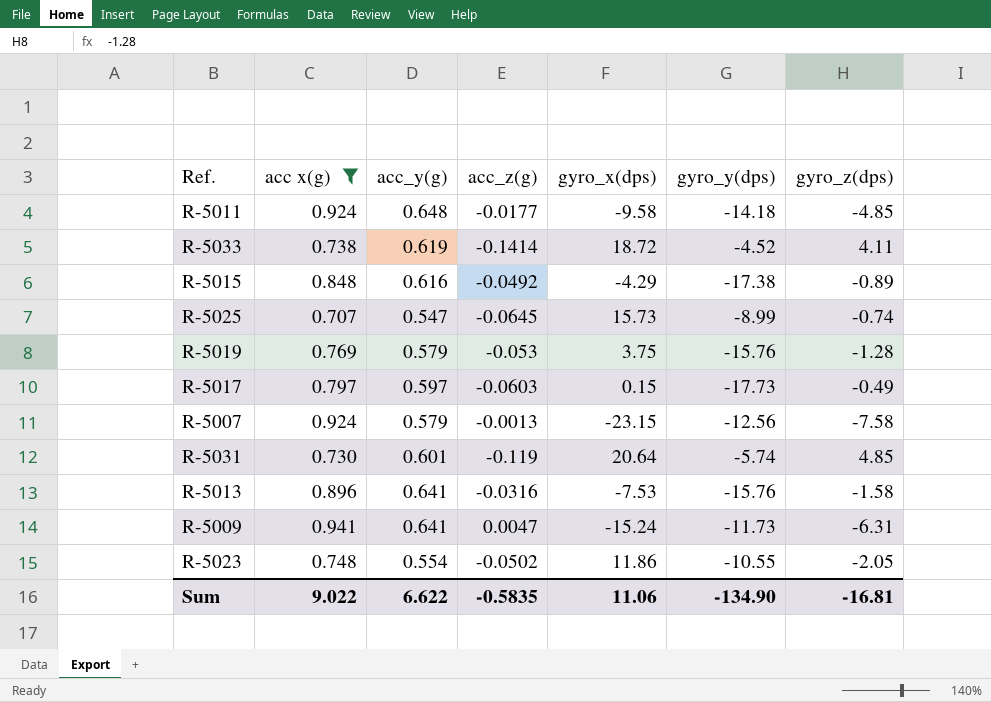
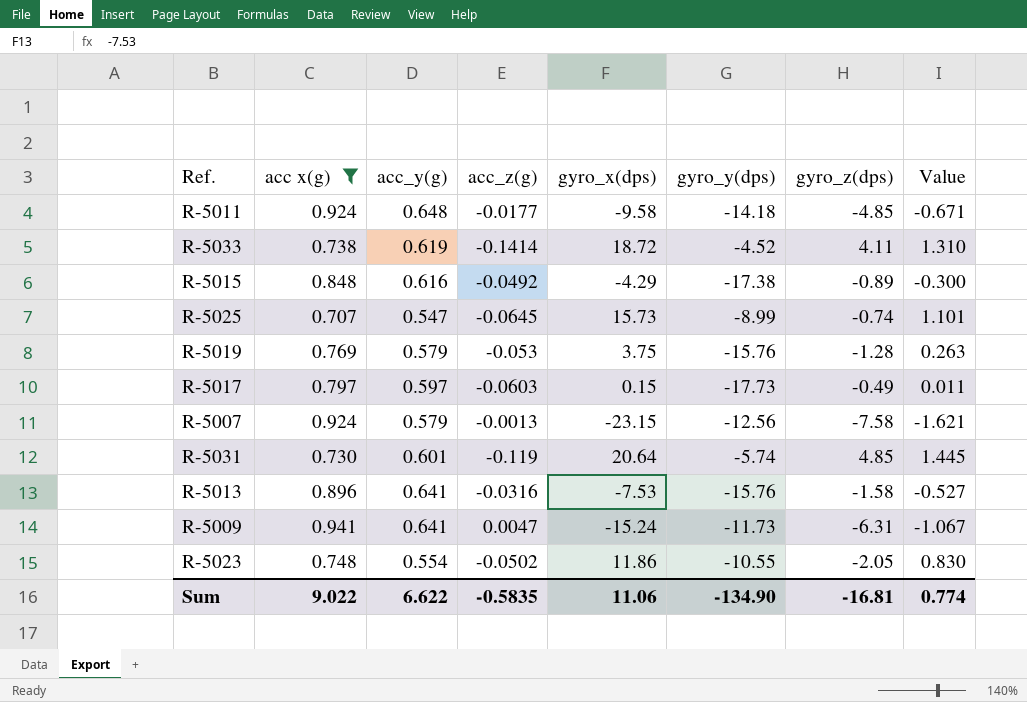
column Value | formula: none -> [gyro_x(dps)] * 0.07

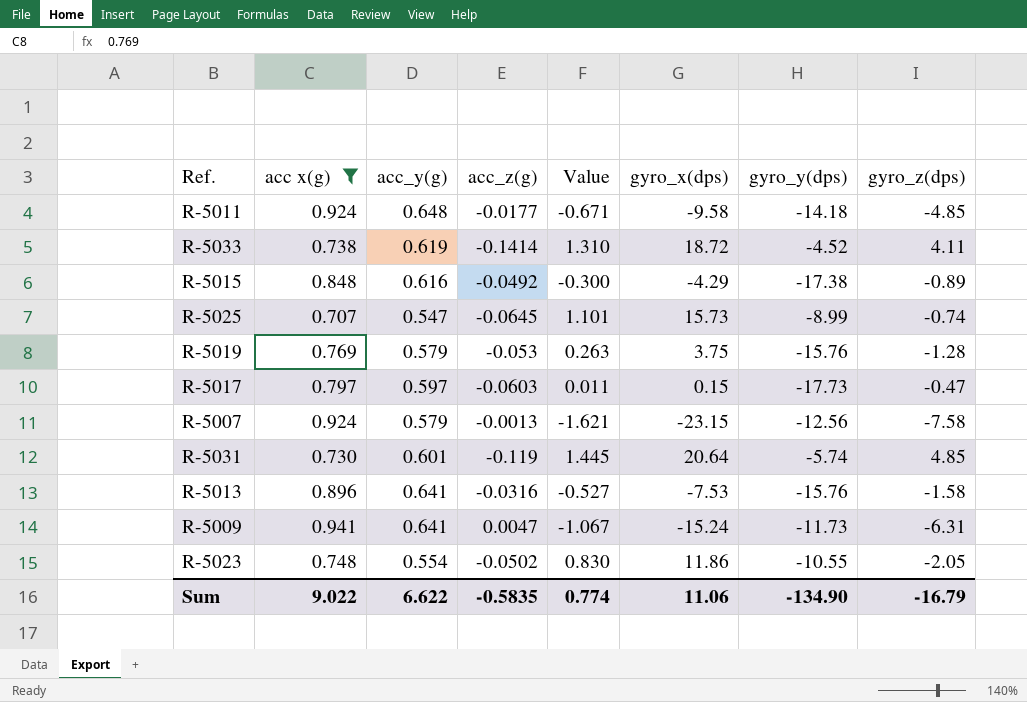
column Value | position: 8 -> 5
R-5017 | gyro_z(dps): -0.49 -> -0.47
Sum | gyro_z(dps): -16.81 -> -16.79

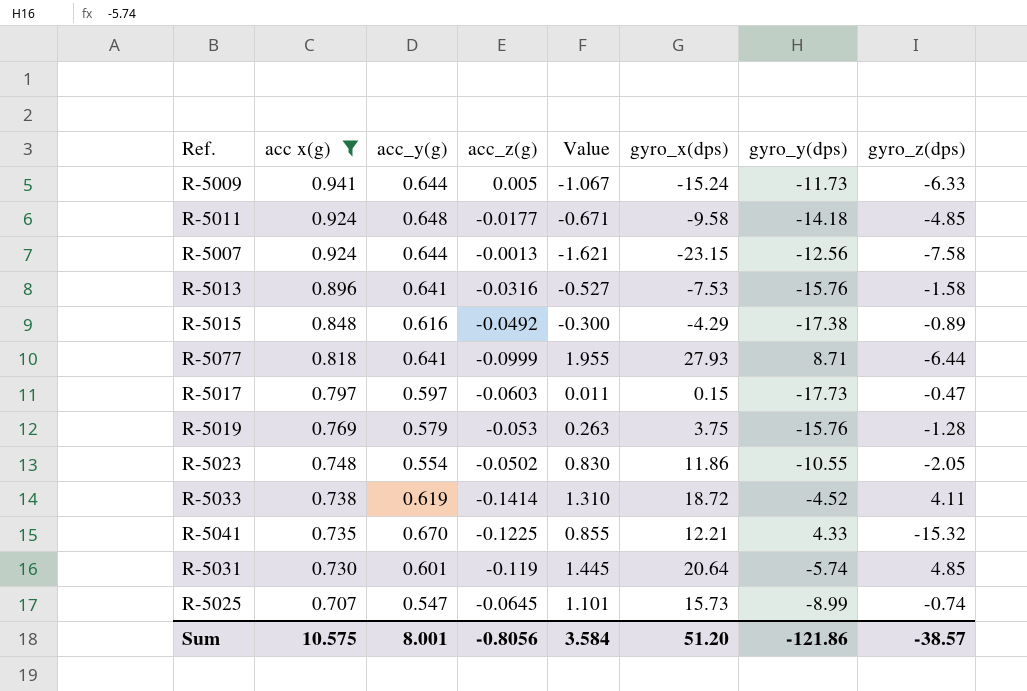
row order: none -> acc x(g) descending
R-5009 | acc_y(g): 0.641 -> 0.644
R-5009 | acc_z(g): 0.0047 -> 0.005
R-5009 | gyro_z(dps): -6.31 -> -6.33
R-5007 | acc_y(g): 0.579 -> 0.644
row R-5077: none -> 0.818 | 0.641 | -0.0999 | 1.955 | 27.93 | 8.71 | -6.44
row R-5041: none -> 0.735 | 0.670 | -0.1225 | 0.855 | 12.21 | 4.33 | -15.32
Sum | acc x(g): 9.022 -> 10.575
Sum | acc_y(g): 6.622 -> 8.001
Sum | acc_z(g): -0.5835 -> -0.8056
Sum | Value: 0.774 -> 3.584
Sum | gyro_x(dps): 11.06 -> 51.20
Sum | gyro_y(dps): -134.90 -> -121.86
Sum | gyro_z(dps): -16.79 -> -38.57

